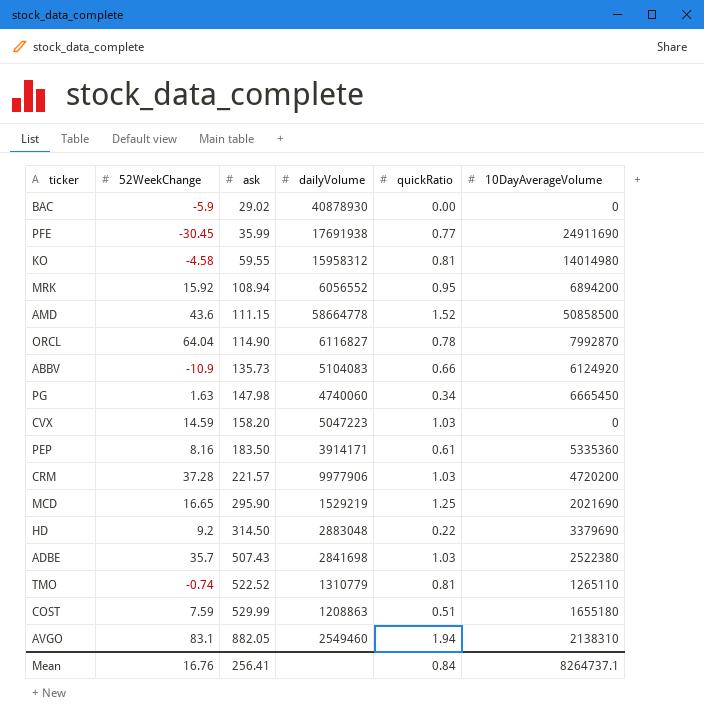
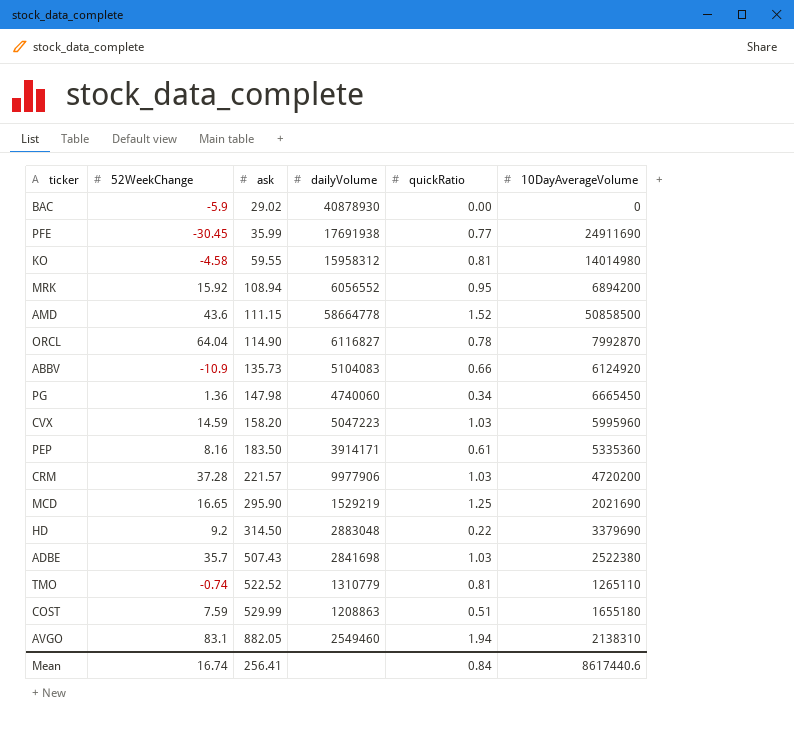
PG | 52WeekChange: 1.63 -> 1.36
CVX | 10DayAverageVolume: 0 -> 5995960
Mean | 52WeekChange: 16.76 -> 16.74
Mean | 10DayAverageVolume: 8264737.1 -> 8617440.6

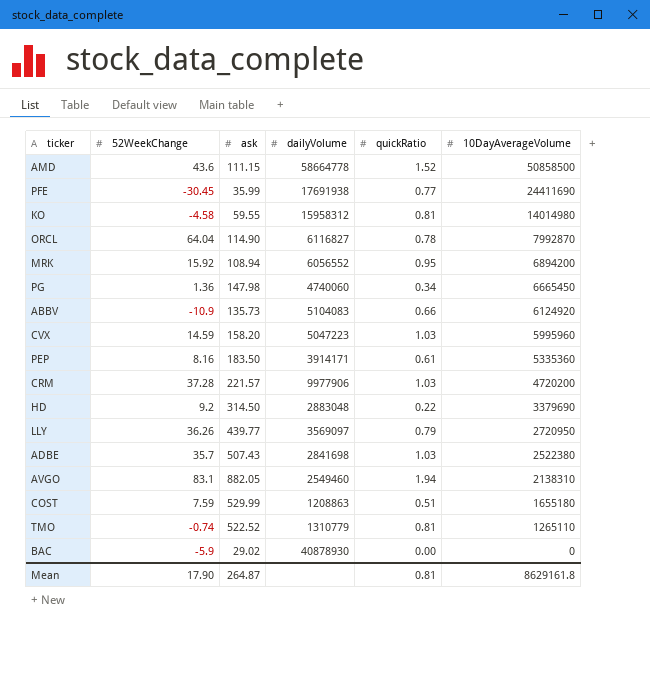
row order: ask ascending -> 10DayAverageVolume descending
row MCD: 16.65 | 295.90 | 1529219 | 1.25 | 2021690 -> none
PFE | 10DayAverageVolume: 24911690 -> 24411690
row LLY: none -> 36.26 | 439.77 | 3569097 | 0.79 | 2720950
Mean | 52WeekChange: 16.74 -> 17.90
Mean | ask: 256.41 -> 264.87
Mean | quickRatio: 0.84 -> 0.81
Mean | 10DayAverageVolume: 8617440.6 -> 8629161.8

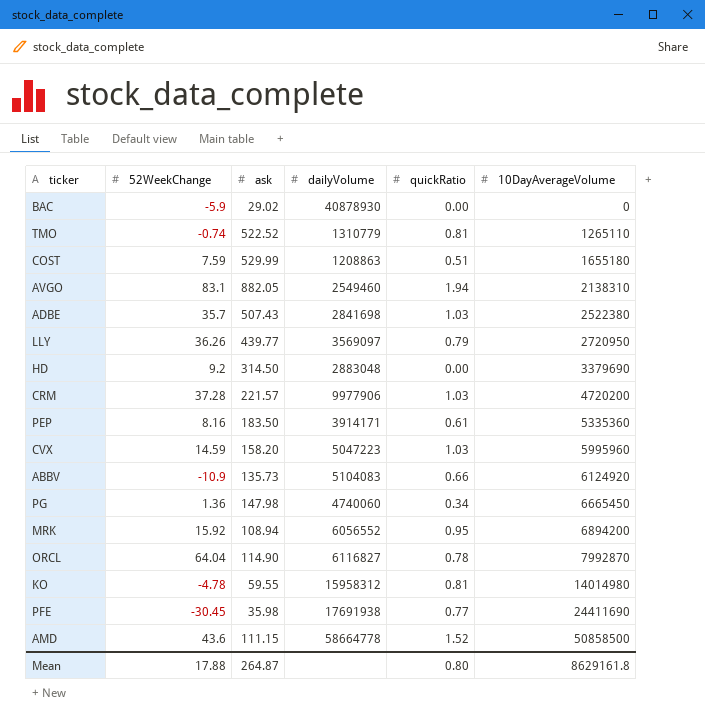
row order: 10DayAverageVolume descending -> 10DayAverageVolume ascending
HD | quickRatio: 0.22 -> 0.00
KO | 52WeekChange: -4.58 -> -4.78
PFE | ask: 35.99 -> 35.98
Mean | 52WeekChange: 17.90 -> 17.88
Mean | quickRatio: 0.81 -> 0.80

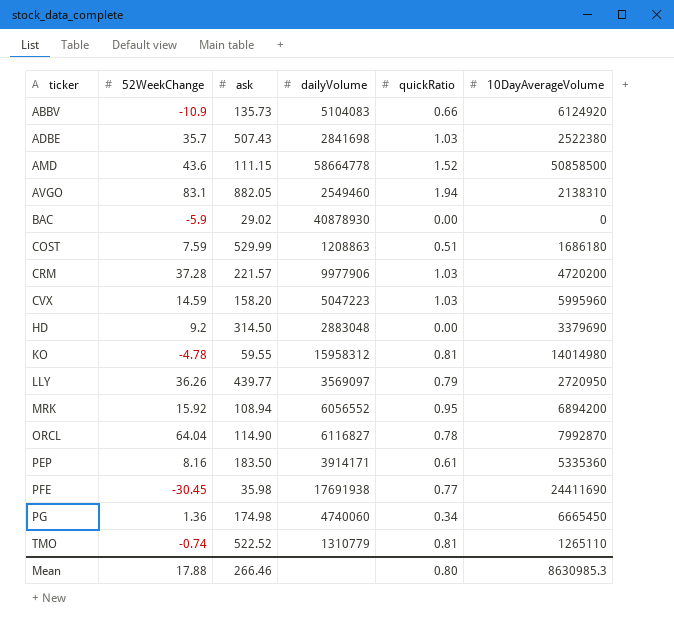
row order: 10DayAverageVolume ascending -> ticker ascending
COST | 10DayAverageVolume: 1655180 -> 1686180
PG | ask: 147.98 -> 174.98
Mean | ask: 264.87 -> 266.46
Mean | 10DayAverageVolume: 8629161.8 -> 8630985.3

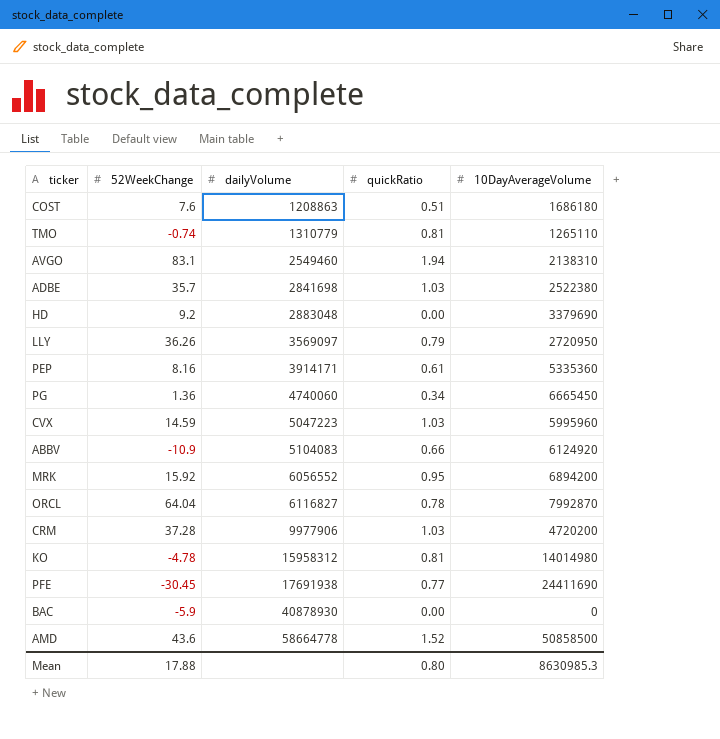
row order: ticker ascending -> dailyVolume ascending
column ask | position: 3 -> none
COST | 52WeekChange: 7.59 -> 7.6

